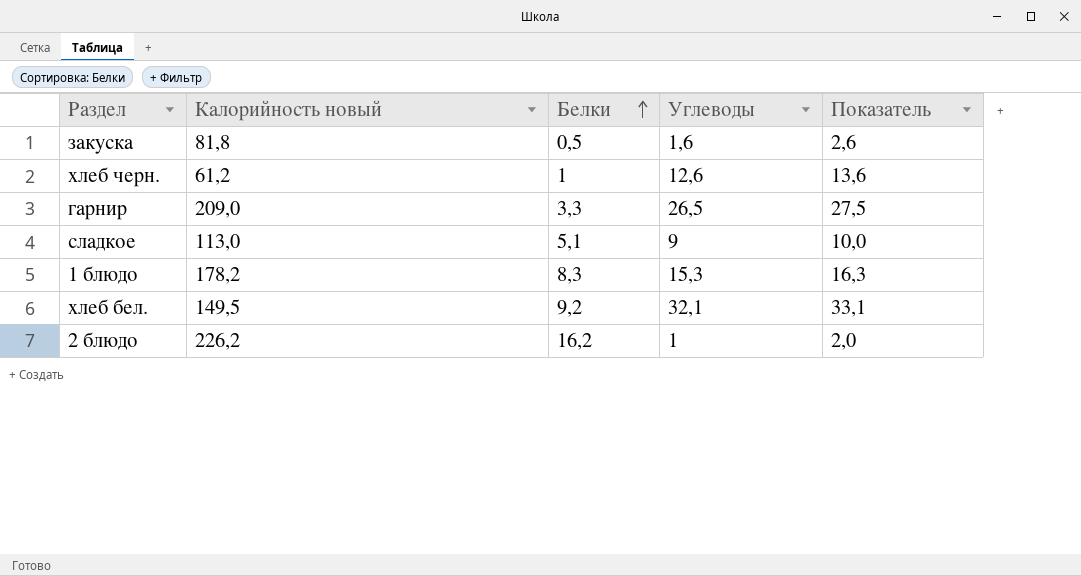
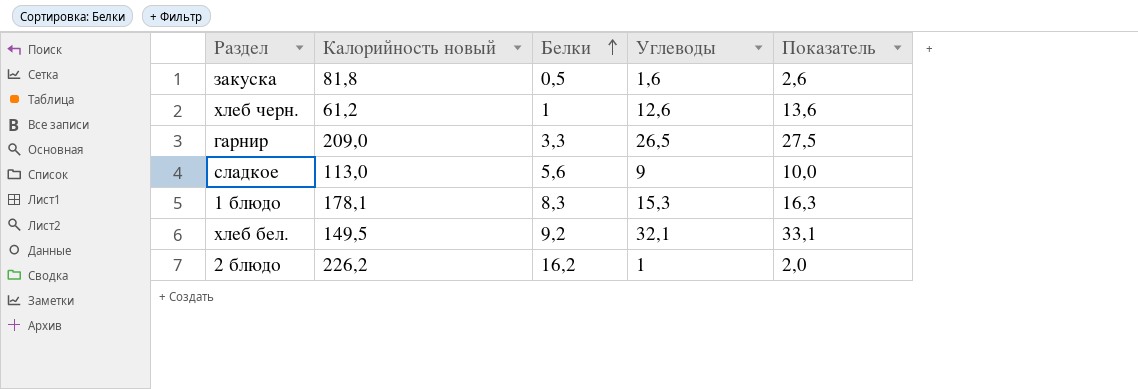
сладкое | Белки: 5,1 -> 5,6
1 блюдо | Калорийность новый: 178,2 -> 178,1

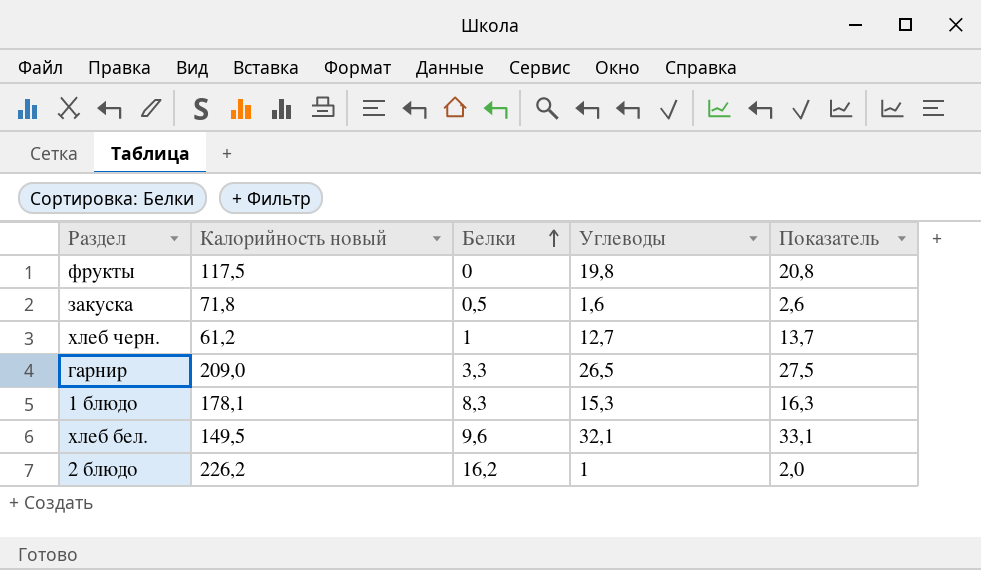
row сладкое: 113,0 | 5,6 | 9 | 10,0 -> none
row фрукты: none -> 117,5 | 0 | 19,8 | 20,8
закуска | Калорийность новый: 81,8 -> 71,8
хлеб черн. | Углеводы: 12,6 -> 12,7
хлеб черн. | Показатель: 13,6 -> 13,7
хлеб бел. | Белки: 9,2 -> 9,6

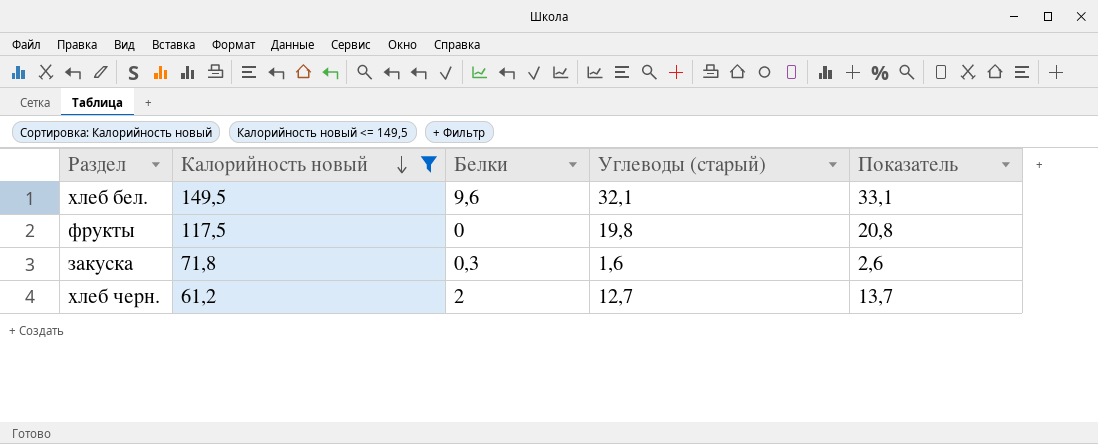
filter: none -> Калорийность новый <= 149,5
row order: Белки ascending -> Калорийность новый descending
column name: Углеводы -> Углеводы (старый)
закуска | Белки: 0,5 -> 0,3
хлеб черн. | Белки: 1 -> 2

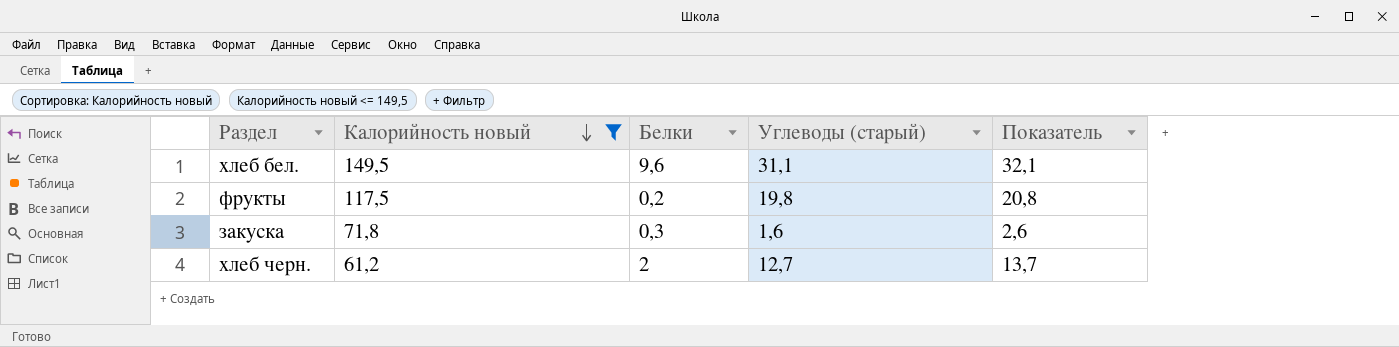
хлеб бел. | Углеводы (старый): 32,1 -> 31,1
хлеб бел. | Показатель: 33,1 -> 32,1
фрукты | Белки: 0 -> 0,2

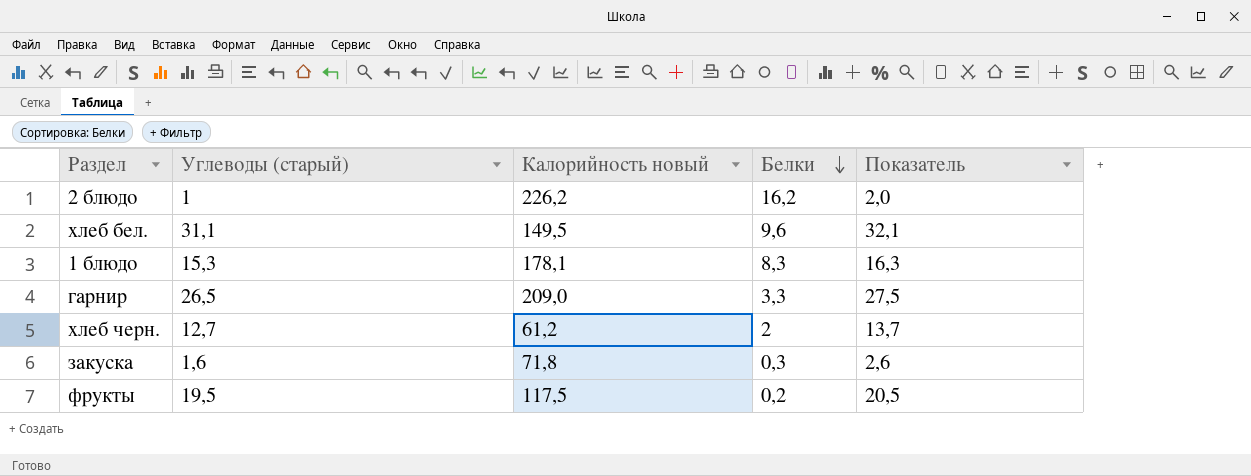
filter: Калорийность новый <= 149,5 -> none
row order: Калорийность новый descending -> Белки descending
column Углеводы (старый) | position: 4 -> 2
фрукты | Углеводы (старый): 19,8 -> 19,5
фрукты | Показатель: 20,8 -> 20,5

